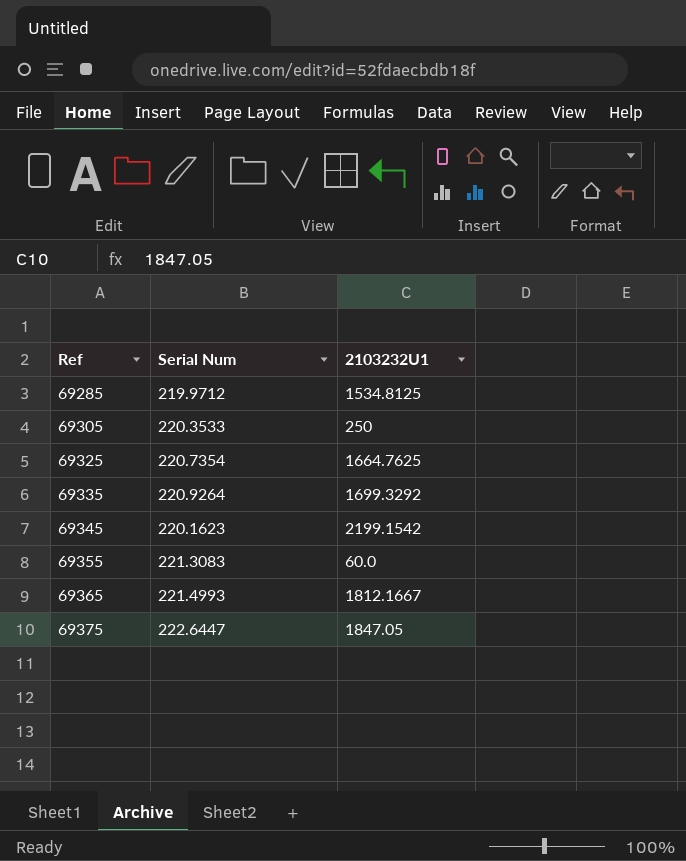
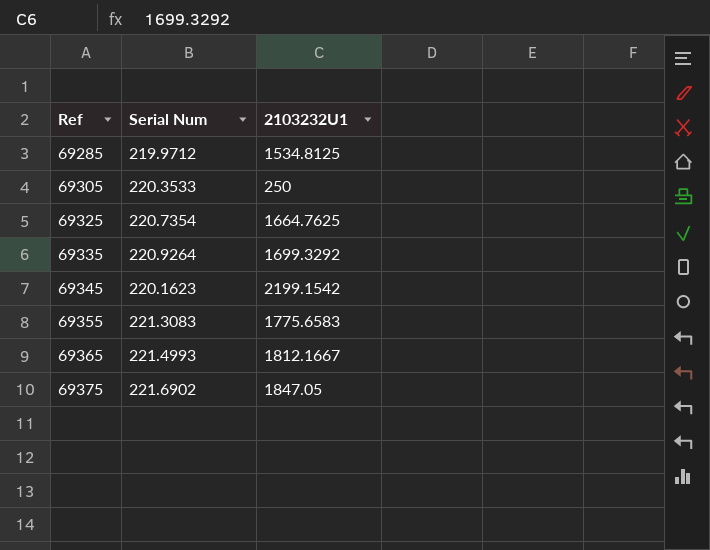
69355 | 2103232U1: 60.0 -> 1775.6583
69375 | Serial Num: 222.6447 -> 221.6902

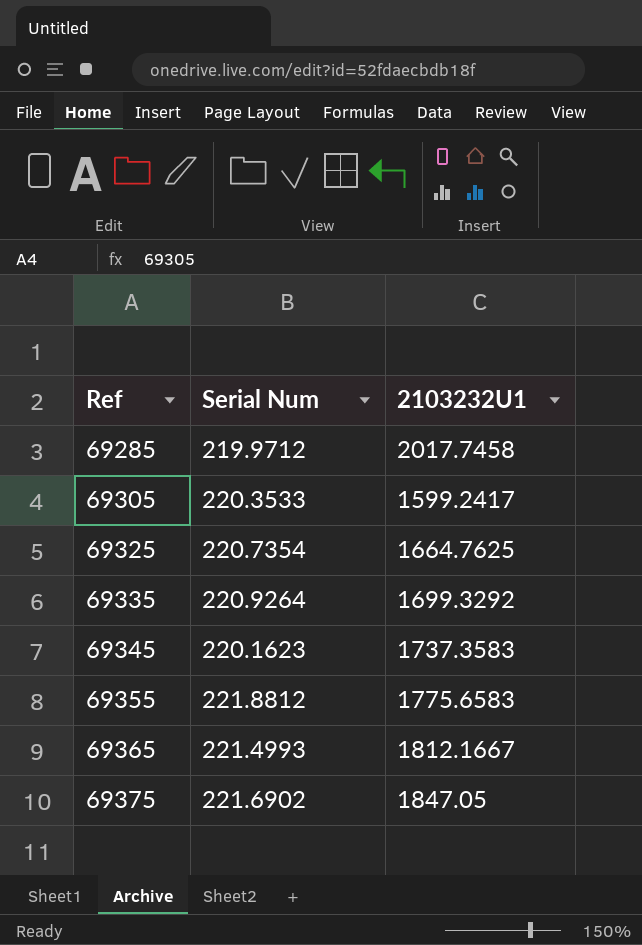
69285 | 2103232U1: 1534.8125 -> 2017.7458
69305 | 2103232U1: 250 -> 1599.2417
69345 | 2103232U1: 2199.1542 -> 1737.3583
69355 | Serial Num: 221.3083 -> 221.8812

